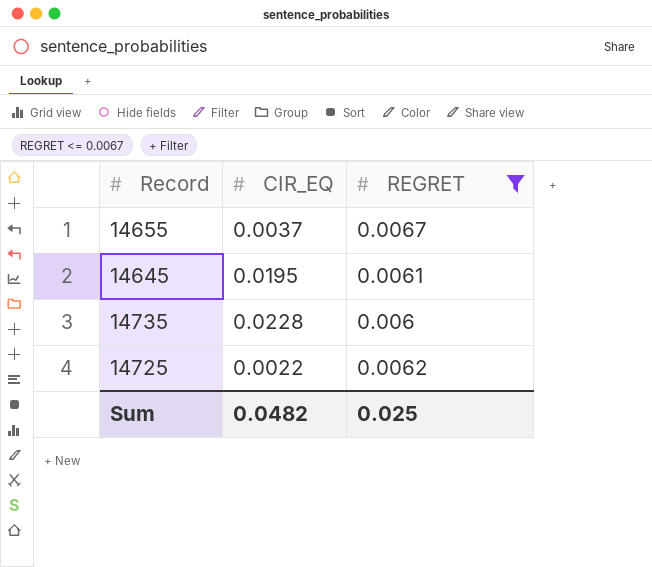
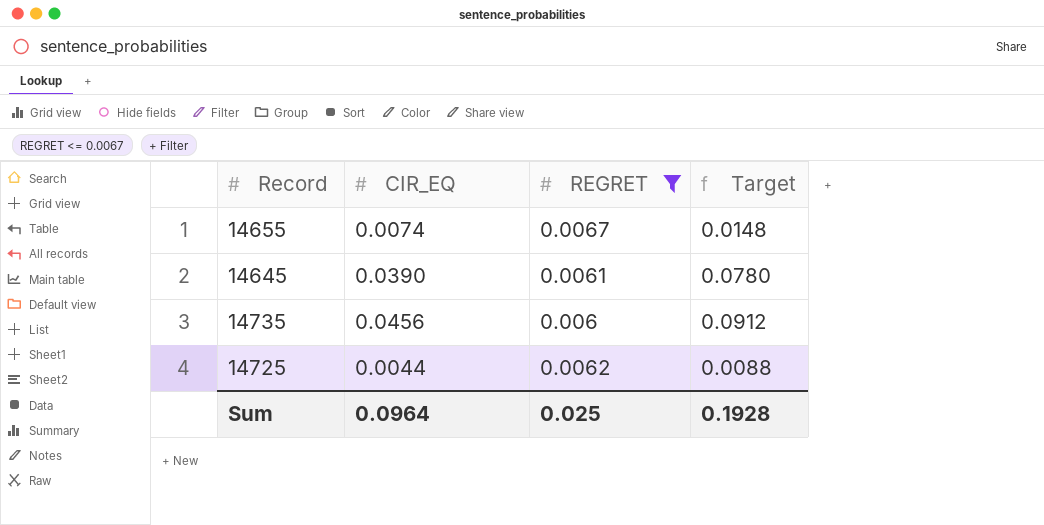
column Target | formula: none -> [CIR_EQ] * 2
14655 | CIR_EQ: 0.0037 -> 0.0074
14645 | CIR_EQ: 0.0195 -> 0.0390
14735 | CIR_EQ: 0.0228 -> 0.0456
14725 | CIR_EQ: 0.0022 -> 0.0044
Sum | CIR_EQ: 0.0482 -> 0.0964

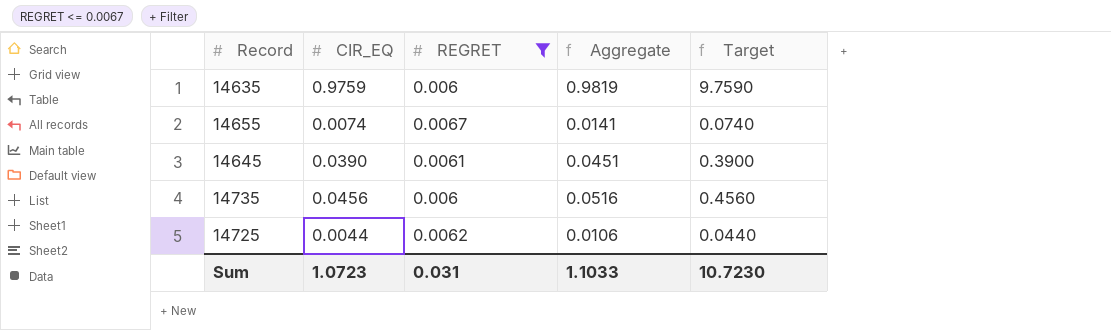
column Aggregate | formula: none -> [CIR_EQ] + [REGRET]
column Target | formula: [CIR_EQ] * 2 -> [CIR_EQ] * 10
row 14635: none -> 0.9759 | 0.006 | 0.9819 | 9.7590
Sum | CIR_EQ: 0.0964 -> 1.0723
Sum | REGRET: 0.025 -> 0.031
Sum | Target: 0.1928 -> 10.7230

